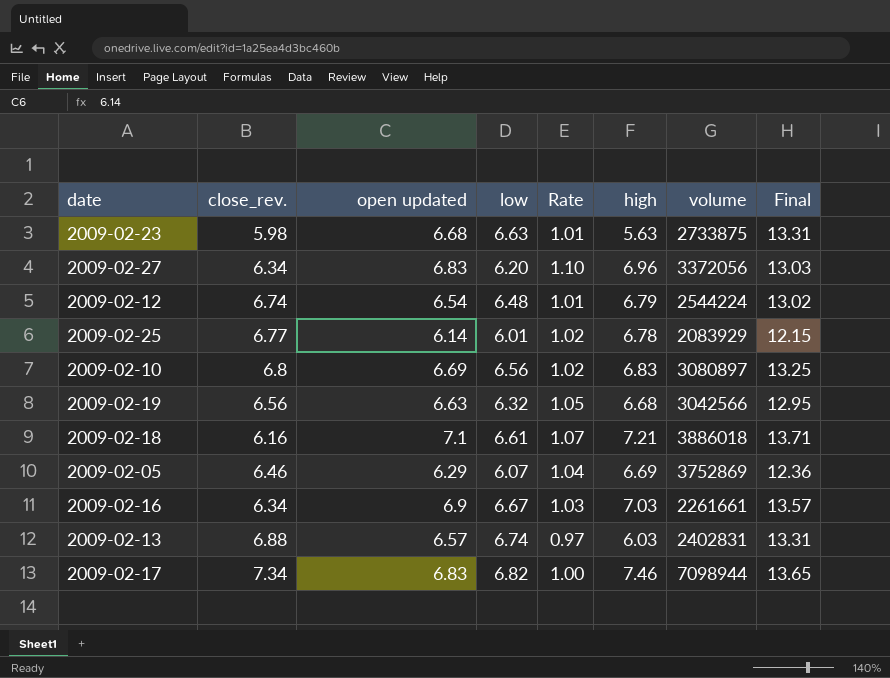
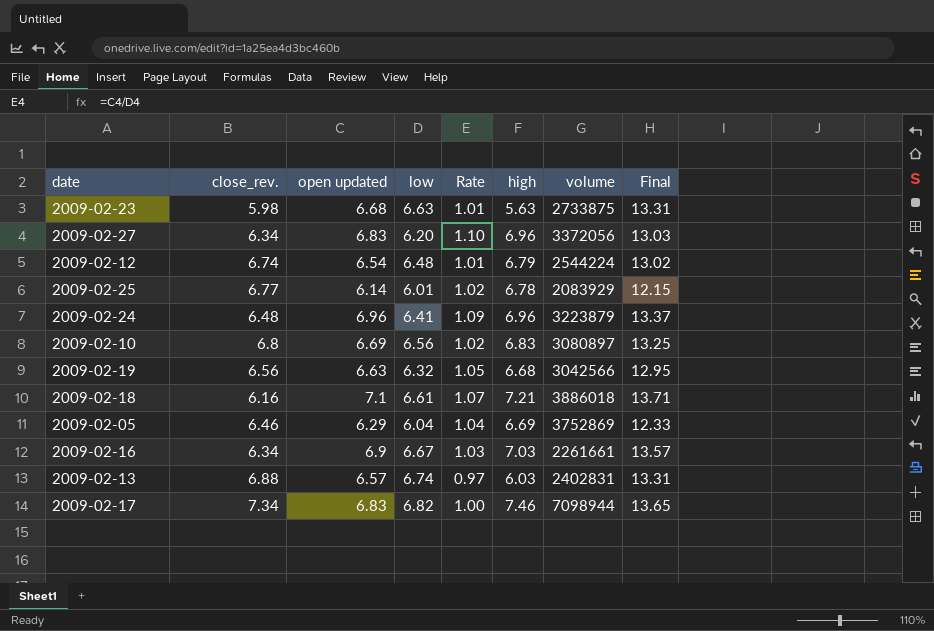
row 2009-02-24: none -> 6.48 | 6.96 | 6.41 | 1.09 | 6.96 | 3223879 | 13.37
2009-02-05 | low: 6.07 -> 6.04
2009-02-05 | Final: 12.36 -> 12.33

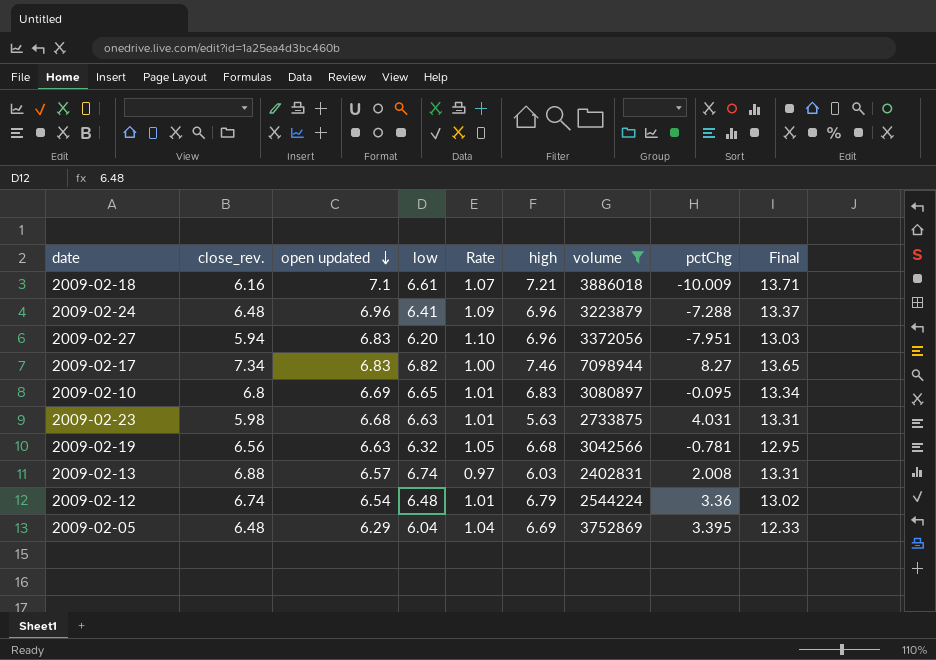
filter: none -> volume >= 2402831
row order: none -> open updated descending
column pctChg | position: none -> 8
2009-02-27 | close_rev.: 6.34 -> 5.94
2009-02-10 | low: 6.56 -> 6.65
2009-02-10 | Rate: 1.02 -> 1.01
2009-02-10 | Final: 13.25 -> 13.34
2009-02-05 | close_rev.: 6.46 -> 6.48

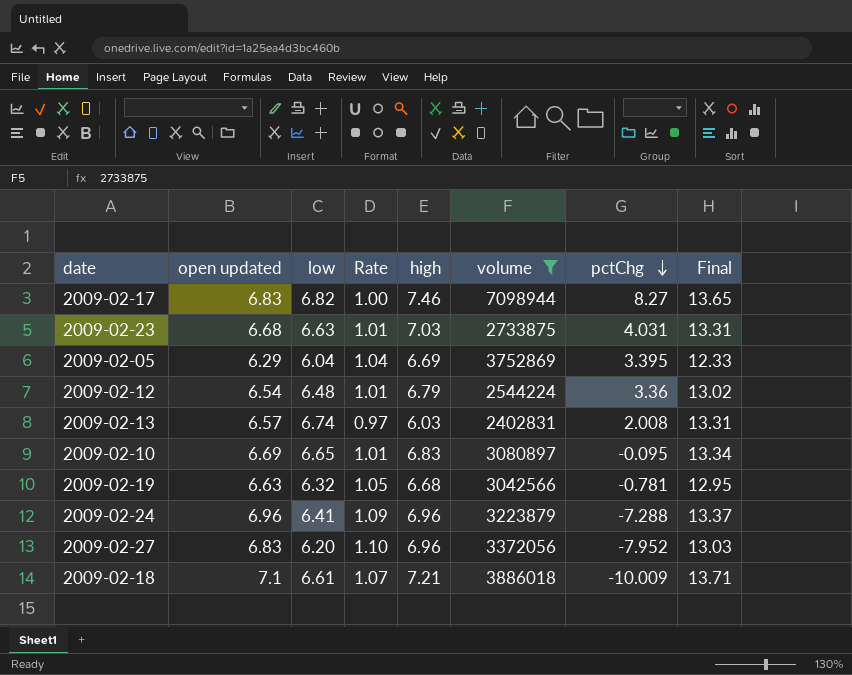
row order: open updated descending -> pctChg descending
column close_rev. | position: 2 -> none
2009-02-23 | high: 5.63 -> 7.03
2009-02-27 | pctChg: -7.951 -> -7.952

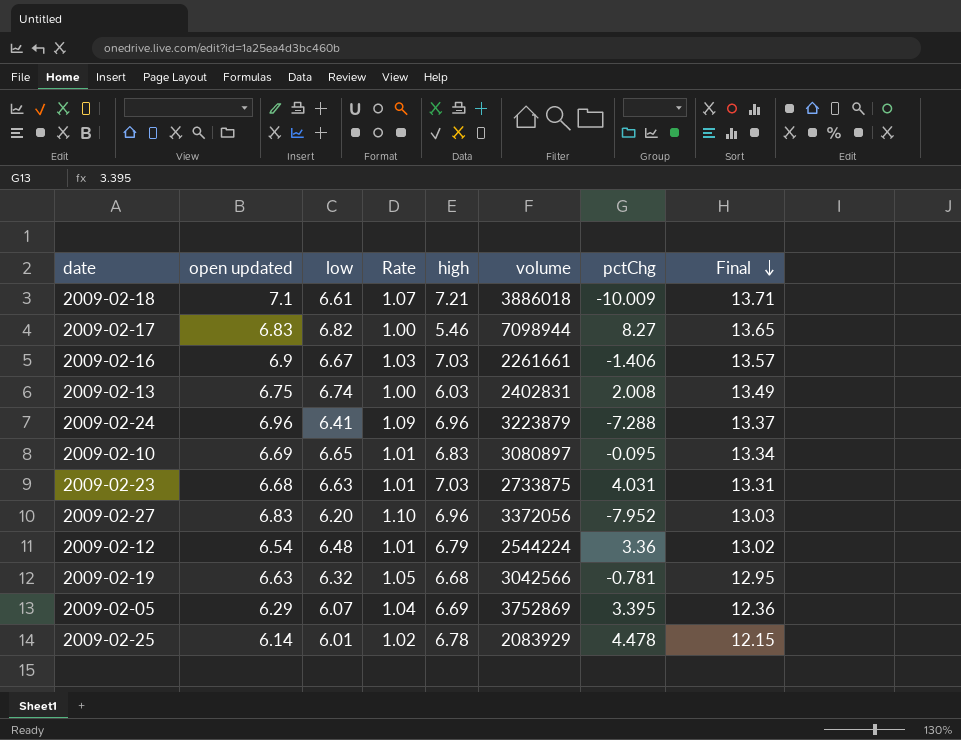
filter: volume >= 2402831 -> none
row order: pctChg descending -> Final descending
2009-02-17 | high: 7.46 -> 5.46
2009-02-13 | open updated: 6.57 -> 6.75
2009-02-13 | Rate: 0.97 -> 1.00
2009-02-13 | Final: 13.31 -> 13.49
2009-02-05 | low: 6.04 -> 6.07
2009-02-05 | Final: 12.33 -> 12.36

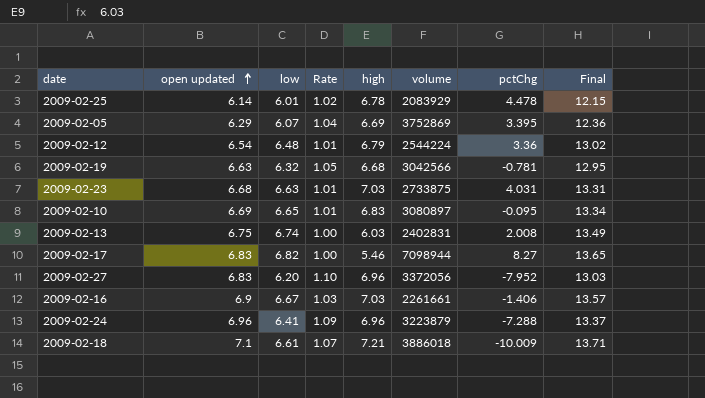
row order: Final descending -> open updated ascending

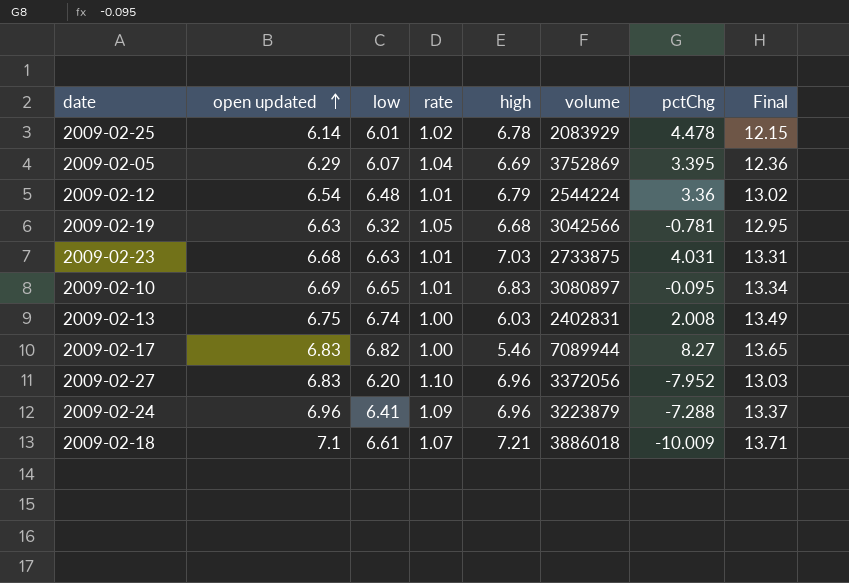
column name: Rate -> rate
row 2009-02-16: 6.9 | 6.67 | 1.03 | 7.03 | 2261661 | -1.406 | 13.57 -> none
2009-02-17 | volume: 7098944 -> 7089944

